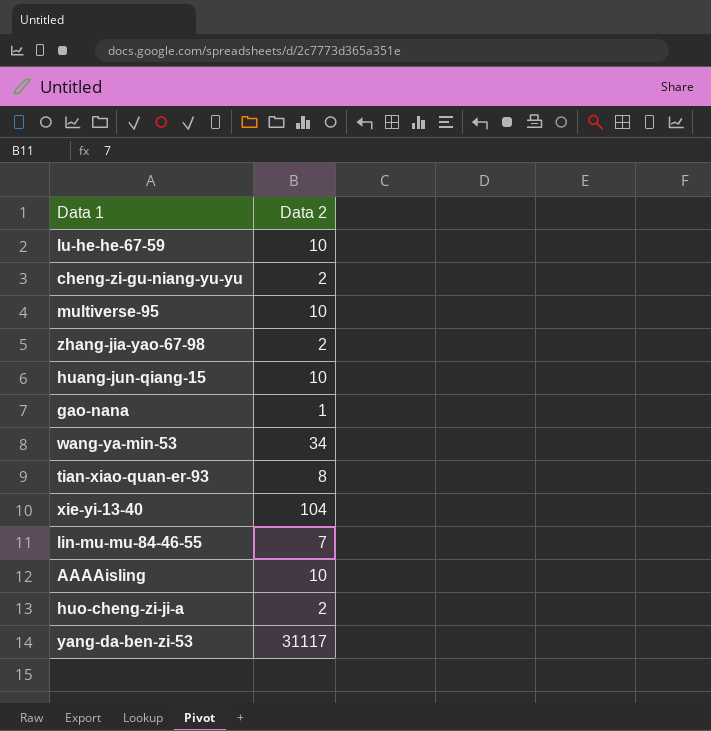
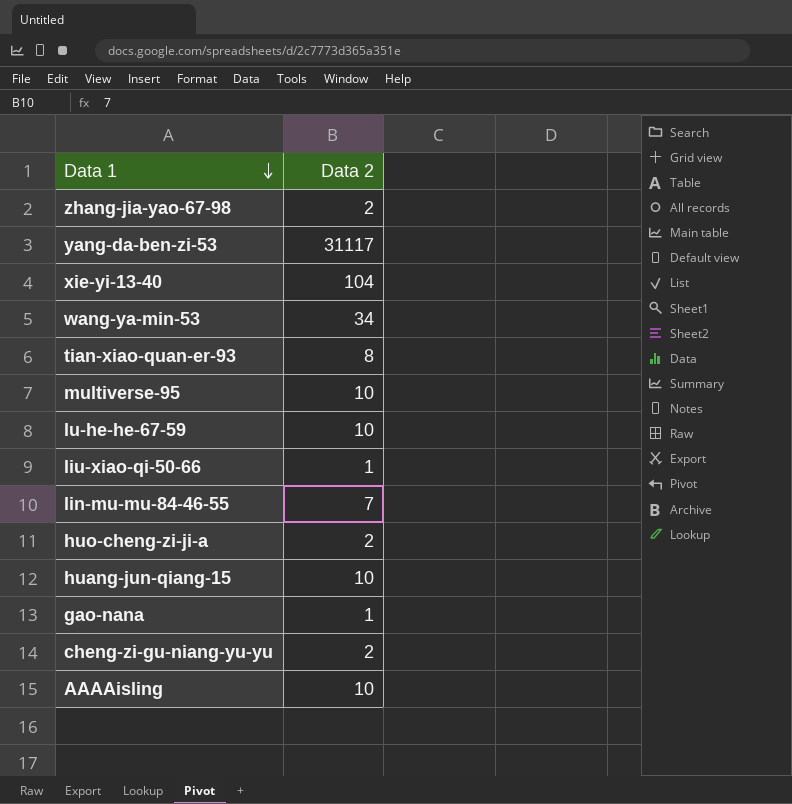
row order: none -> Data 1 descending
row liu-xiao-qi-50-66: none -> 1

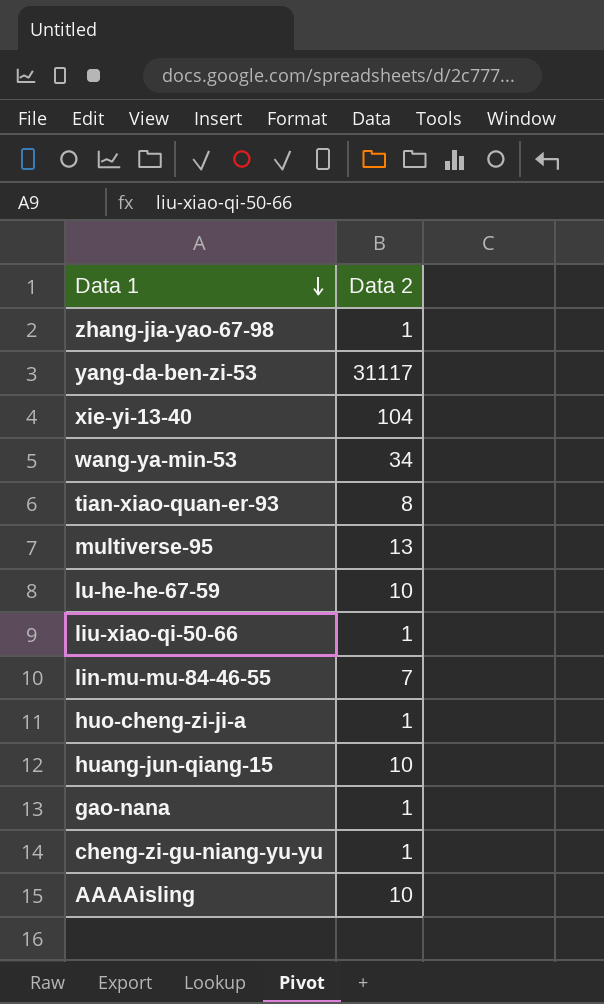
zhang-jia-yao-67-98 | Data 2: 2 -> 1
multiverse-95 | Data 2: 10 -> 13
huo-cheng-zi-ji-a | Data 2: 2 -> 1
cheng-zi-gu-niang-yu-yu | Data 2: 2 -> 1

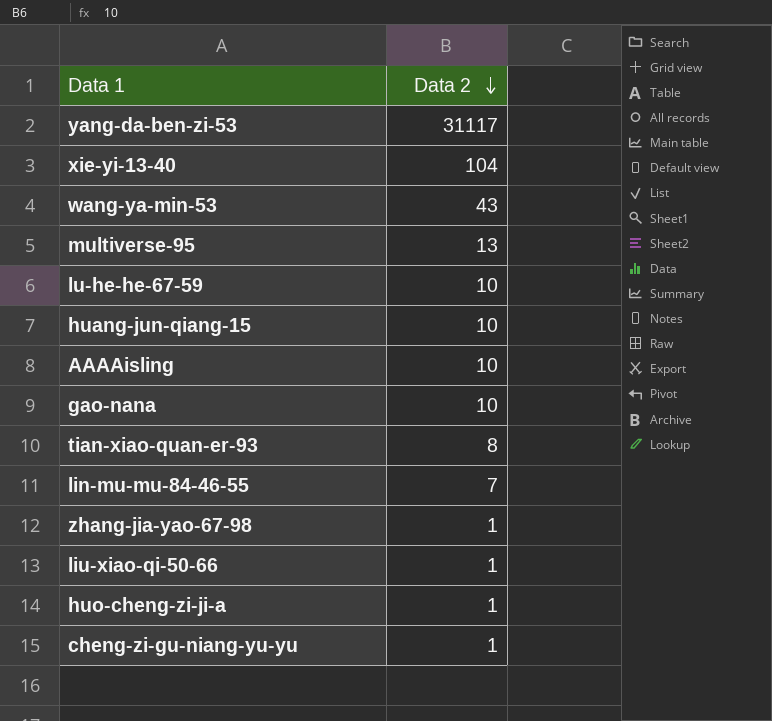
row order: Data 1 descending -> Data 2 descending
wang-ya-min-53 | Data 2: 34 -> 43
gao-nana | Data 2: 1 -> 10

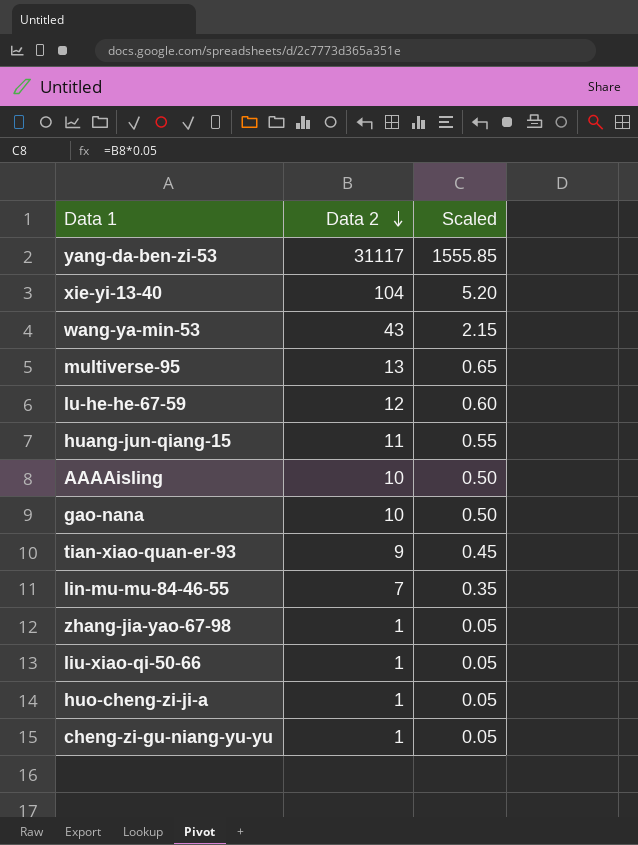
column Scaled | formula: none -> [Data 2] * 0.05
lu-he-he-67-59 | Data 2: 10 -> 12
huang-jun-qiang-15 | Data 2: 10 -> 11
tian-xiao-quan-er-93 | Data 2: 8 -> 9

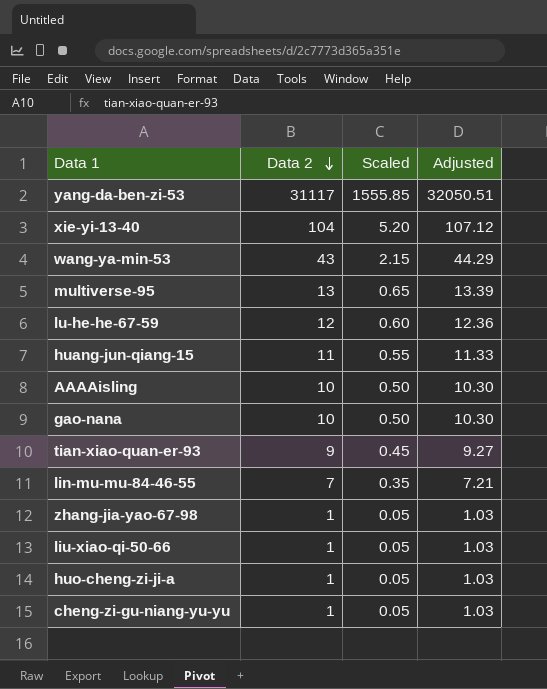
column Adjusted | formula: none -> [Data 2] * 1.03

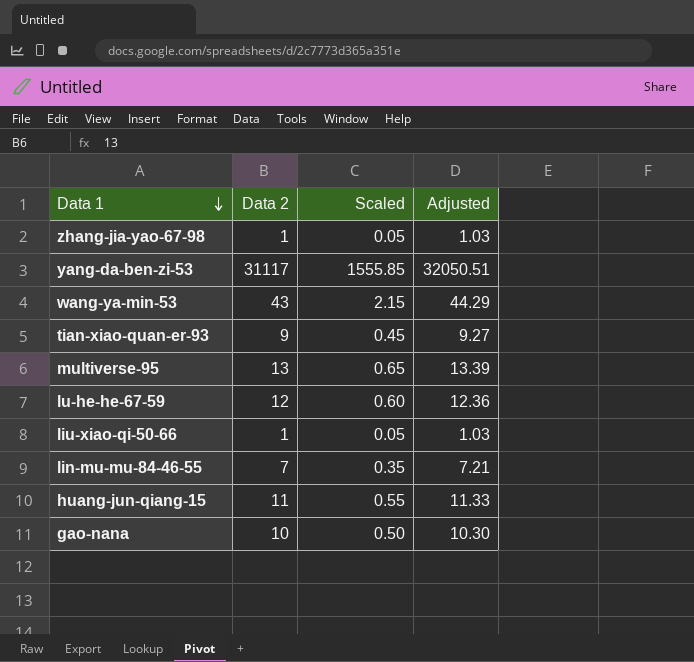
row order: Data 2 descending -> Data 1 descending
row xie-yi-13-40: 104 | 5.20 | 107.12 -> none
row AAAAisling: 10 | 0.50 | 10.30 -> none
row huo-cheng-zi-ji-a: 1 | 0.05 | 1.03 -> none
row cheng-zi-gu-niang-yu-yu: 1 | 0.05 | 1.03 -> none

